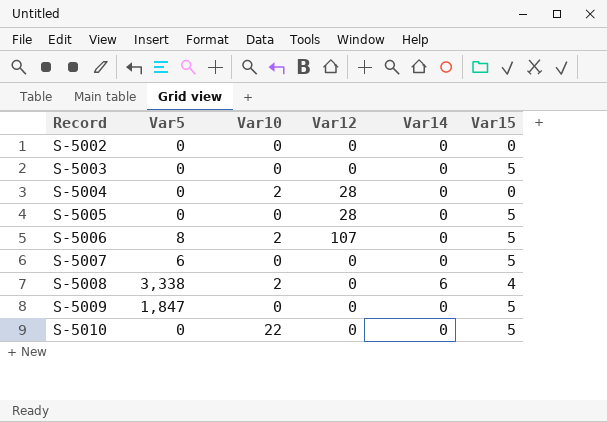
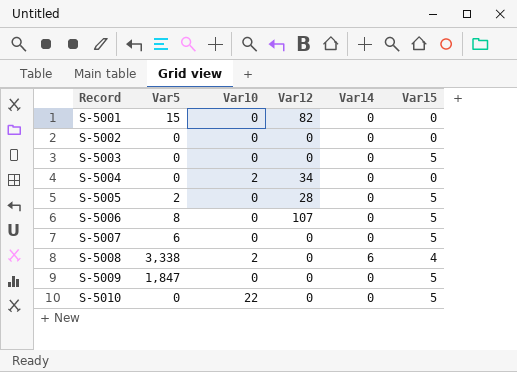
row S-5001: none -> 15 | 0 | 82 | 0 | 0
S-5004 | Var12: 28 -> 34
S-5005 | Var5: 0 -> 2
S-5006 | Var10: 2 -> 0

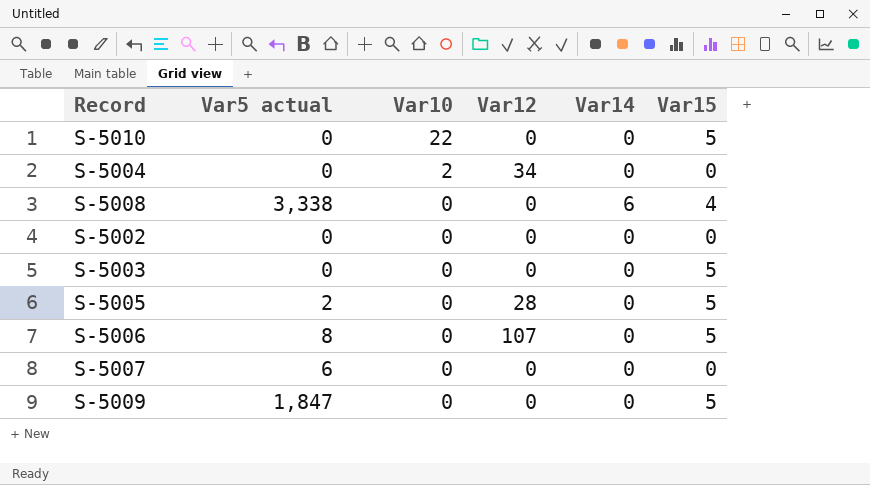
row order: Record ascending -> Var10 descending
column name: Var5 -> Var5 actual
row S-5001: 15 | 0 | 82 | 0 | 0 -> none
S-5008 | Var10: 2 -> 0
S-5007 | Var15: 5 -> 0

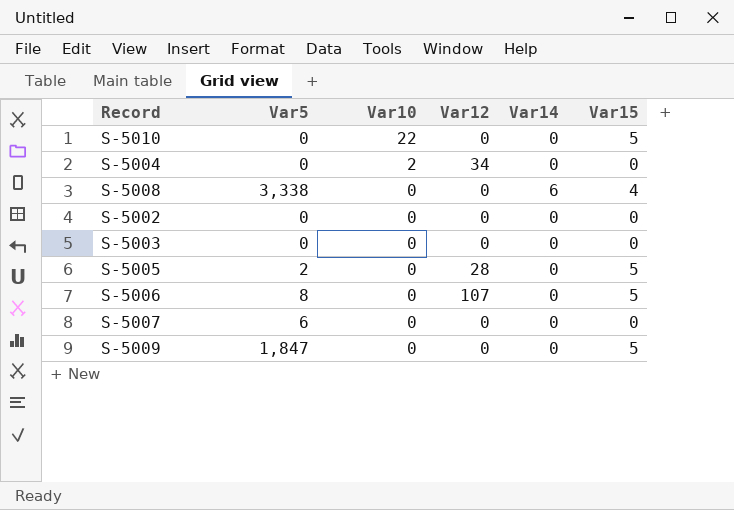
column name: Var5 actual -> Var5
S-5003 | Var15: 5 -> 0

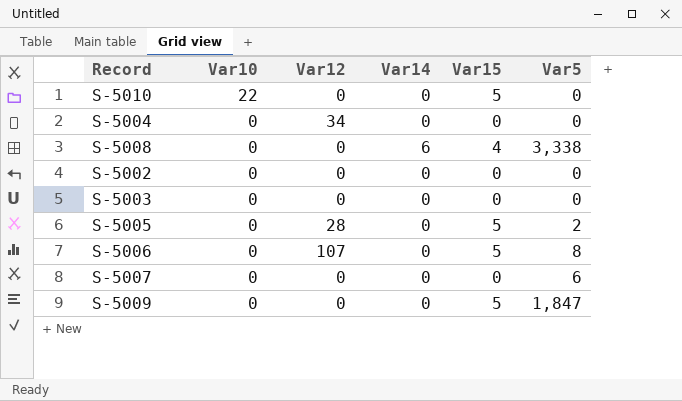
column Var5 | position: 2 -> 6
S-5004 | Var10: 2 -> 0

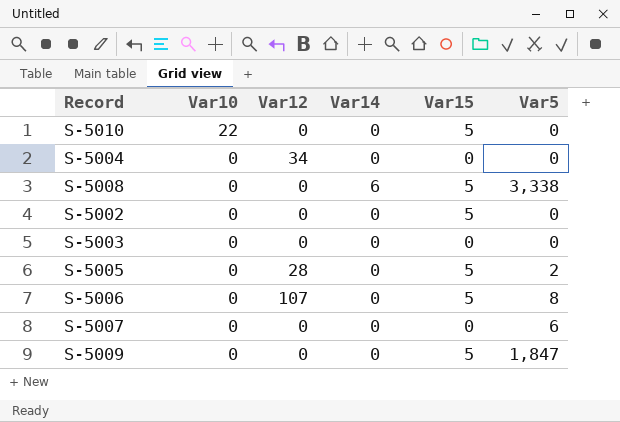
S-5008 | Var15: 4 -> 5
S-5002 | Var15: 0 -> 5

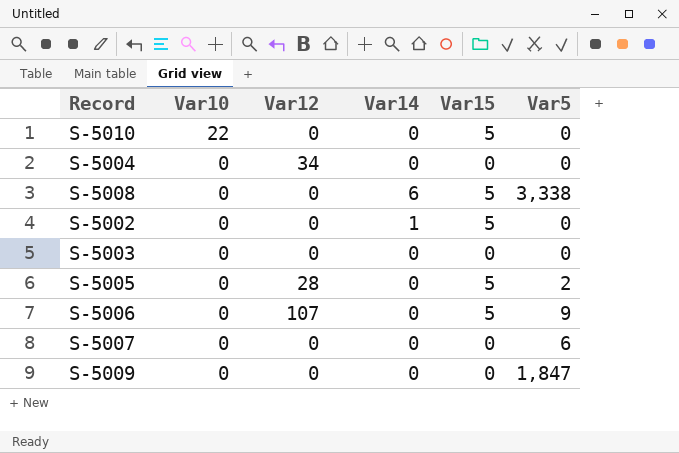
S-5002 | Var14: 0 -> 1
S-5006 | Var5: 8 -> 9
S-5009 | Var15: 5 -> 0

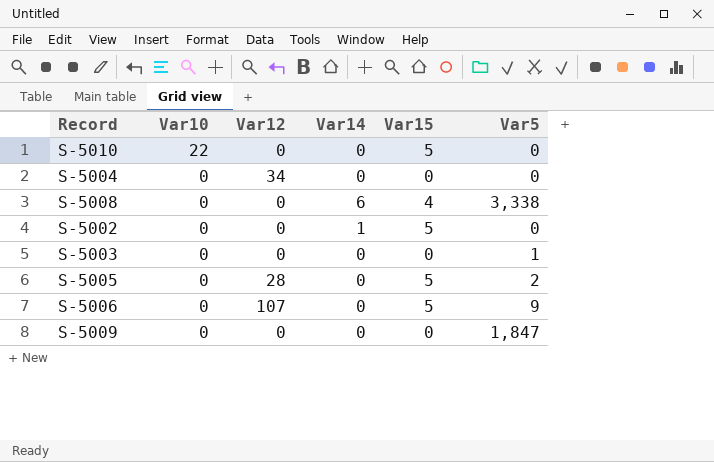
row S-5007: 0 | 0 | 0 | 0 | 6 -> none
S-5008 | Var15: 5 -> 4
S-5003 | Var5: 0 -> 1

